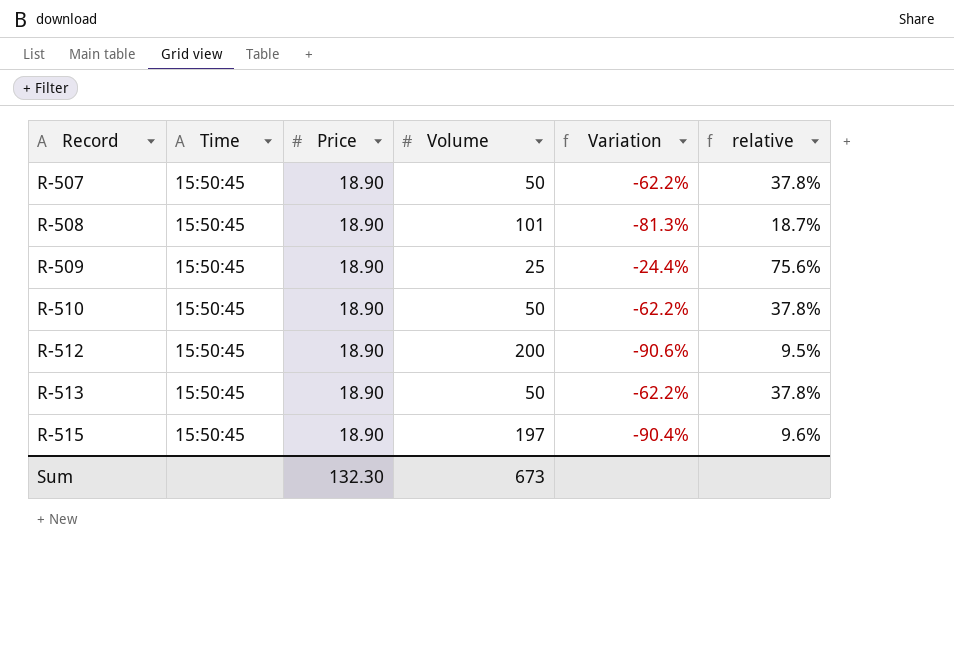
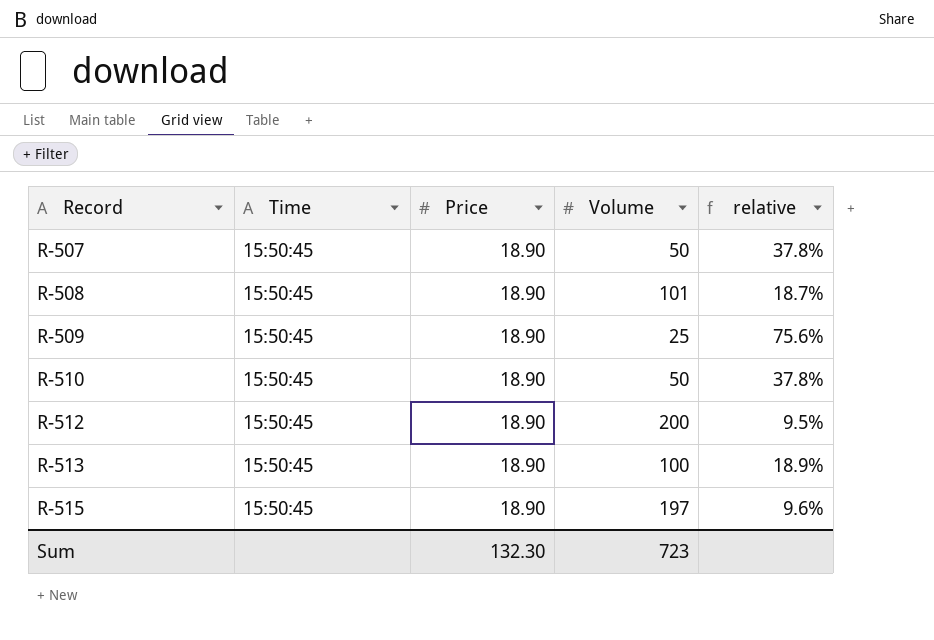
column Variation | formula: ([Price] - [Volume]) / [Volume] -> none
R-513 | Volume: 50 -> 100
R-513 | relative: 37.8% -> 18.9%
Sum | Volume: 673 -> 723

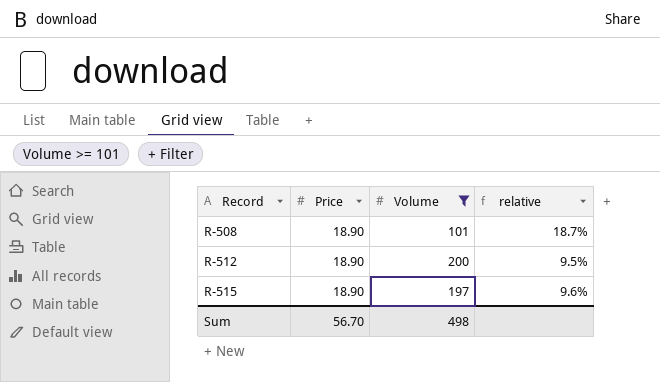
filter: none -> Volume >= 101
column Time | position: 2 -> none
Sum | Price: 132.30 -> 56.70
Sum | Volume: 723 -> 498

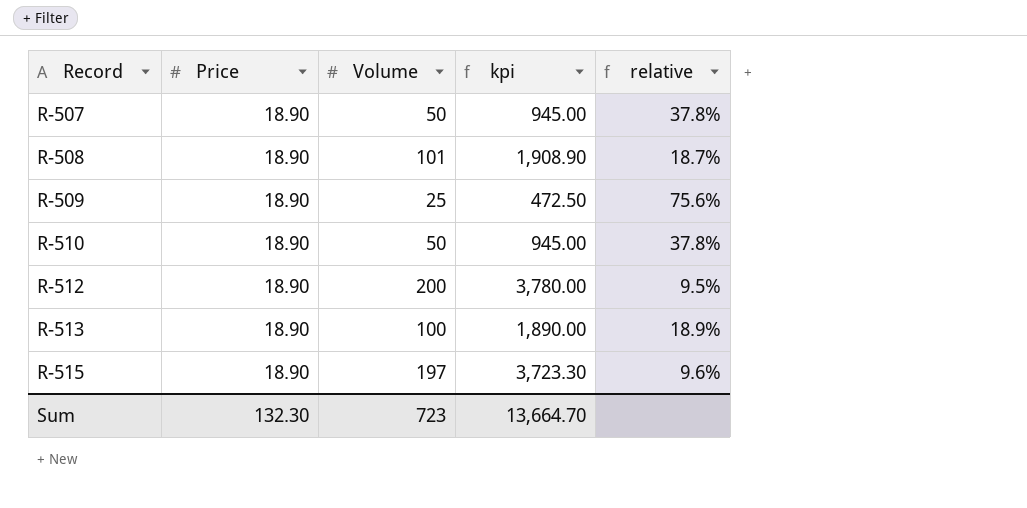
filter: Volume >= 101 -> none
column kpi | formula: none -> [Price] * [Volume]
Sum | Price: 56.70 -> 132.30
Sum | Volume: 498 -> 723

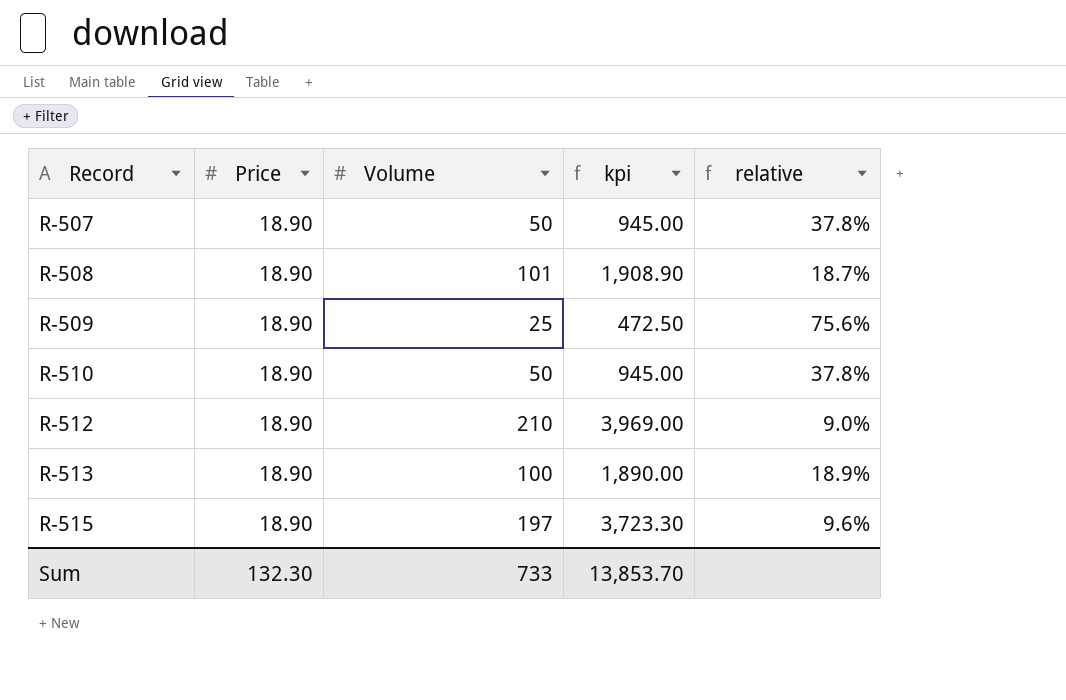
R-512 | Volume: 200 -> 210
R-512 | kpi: 3,780.00 -> 3,969.00
R-512 | relative: 9.5% -> 9.0%
Sum | Volume: 723 -> 733
Sum | kpi: 13,664.70 -> 13,853.70

